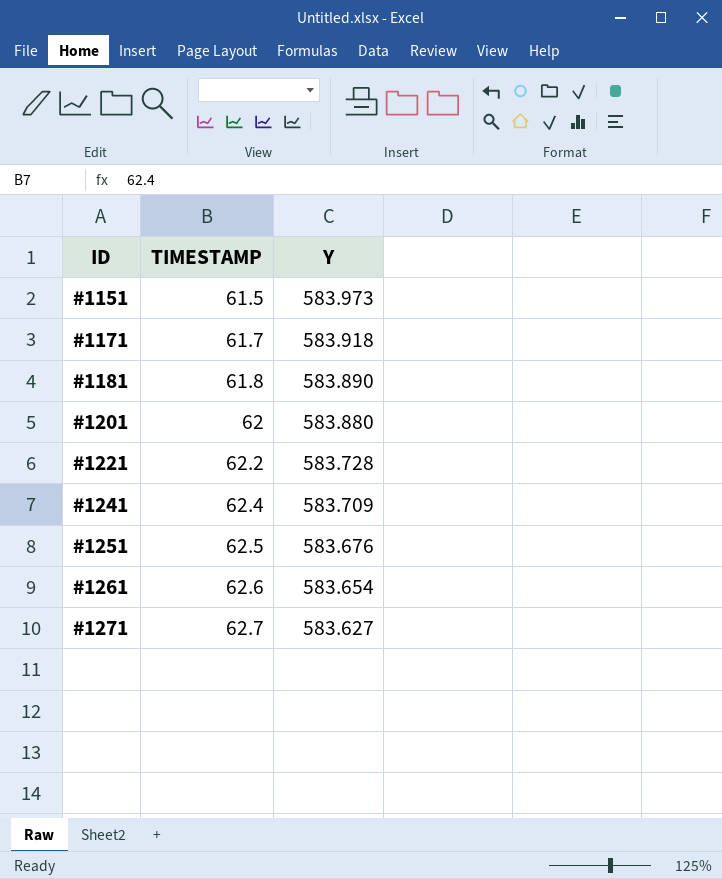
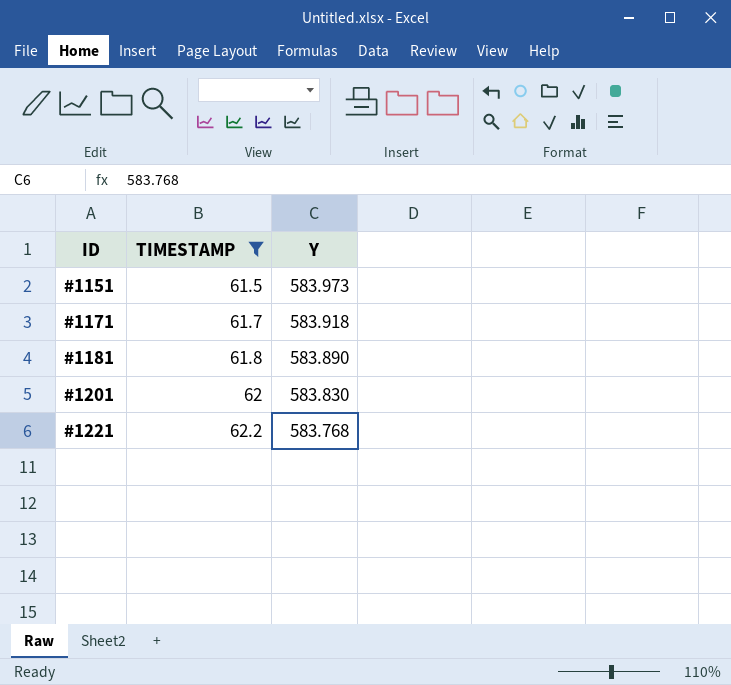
filter: none -> TIMESTAMP <= 62.2
#1201 | Y: 583.880 -> 583.830
#1221 | Y: 583.728 -> 583.768

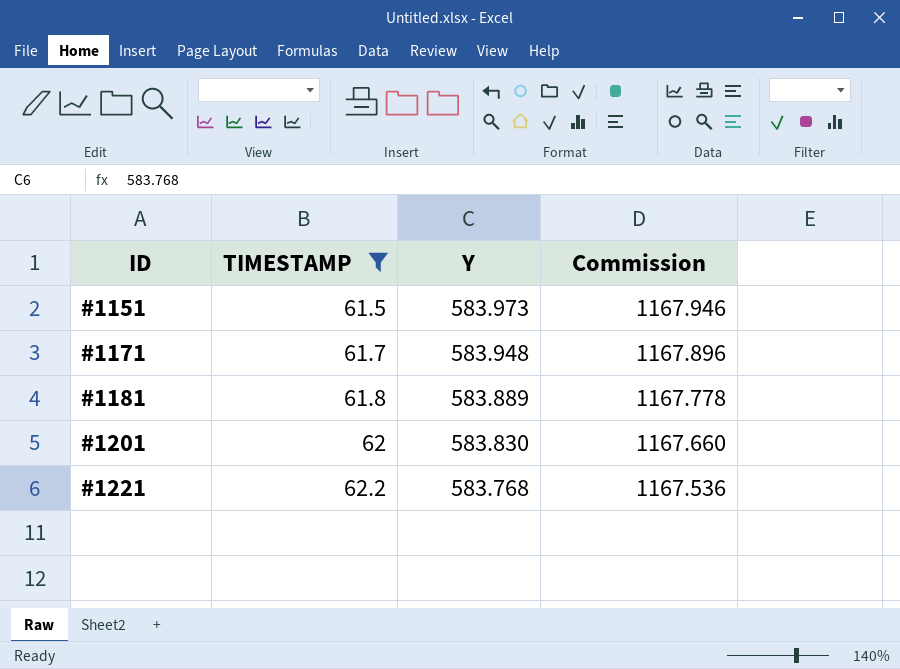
column Commission | formula: none -> [Y] * 2
#1171 | Y: 583.918 -> 583.948
#1181 | Y: 583.890 -> 583.889

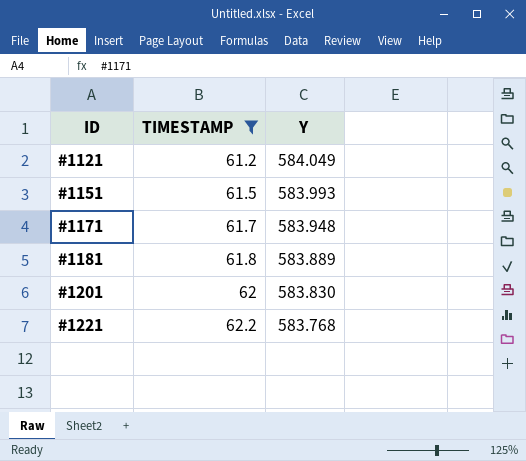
column Commission | formula: [Y] * 2 -> none
row #1121: none -> 61.2 | 584.049
#1151 | Y: 583.973 -> 583.993

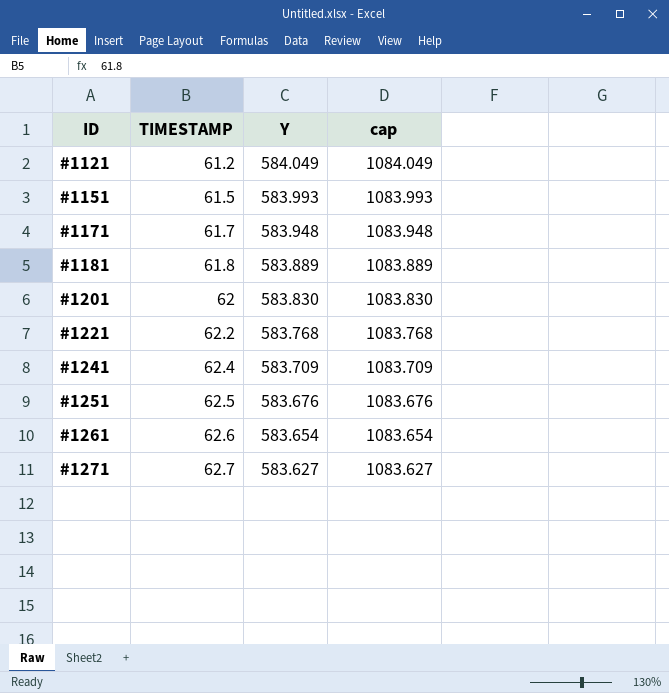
filter: TIMESTAMP <= 62.2 -> none
column cap | formula: none -> [Y] + 500

